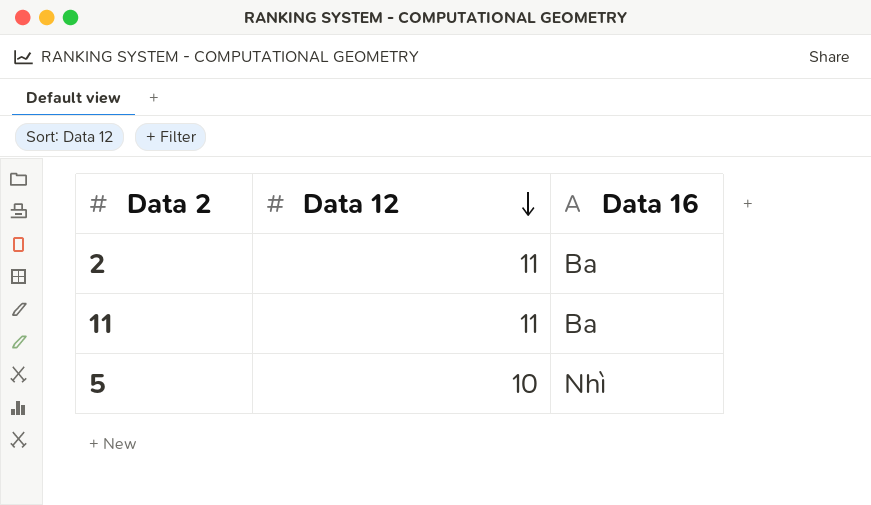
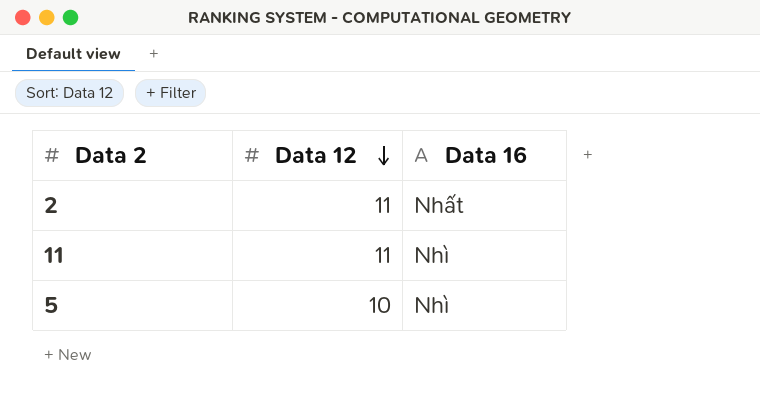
2 | Data 16: Ba -> Nhất
11 | Data 16: Ba -> Nhì

